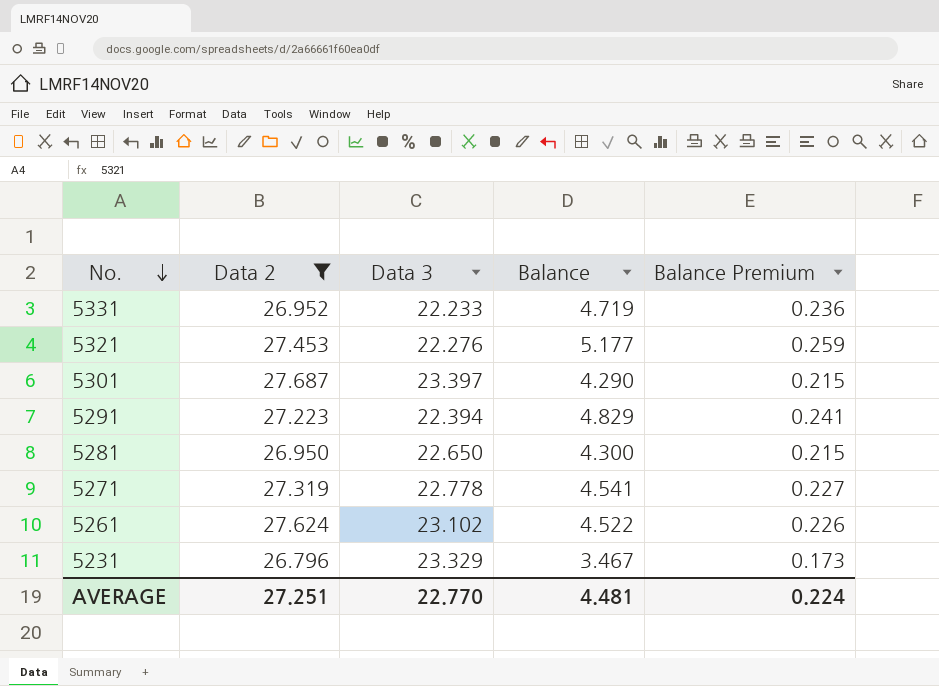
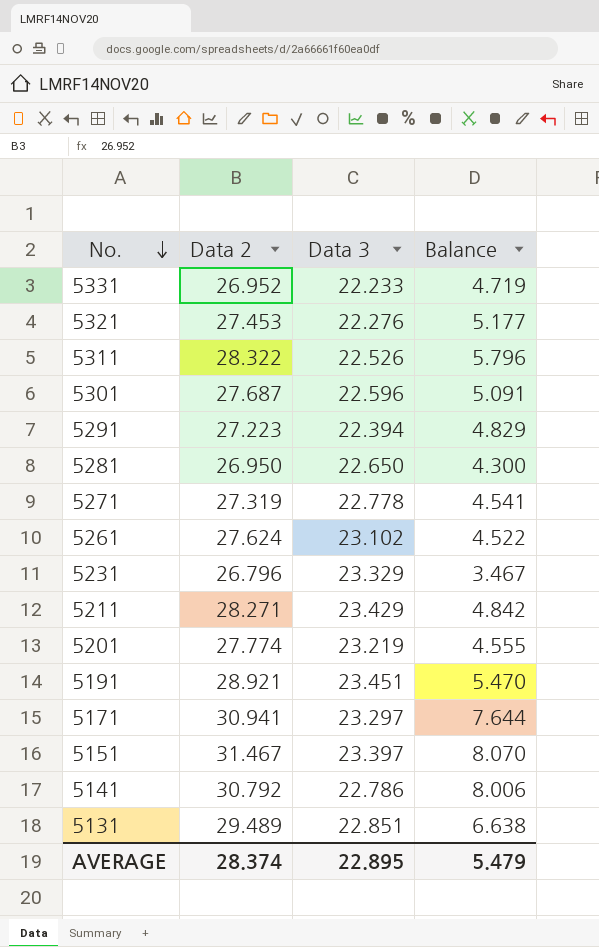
filter: Data 2 <= 27.687 -> none
column Balance Premium | formula: [Balance] * 0.05 -> none
5301 | Data 3: 23.397 -> 22.596
5301 | Balance: 4.290 -> 5.091
AVERAGE | Data 2: 27.251 -> 28.374
AVERAGE | Data 3: 22.770 -> 22.895
AVERAGE | Balance: 4.481 -> 5.479

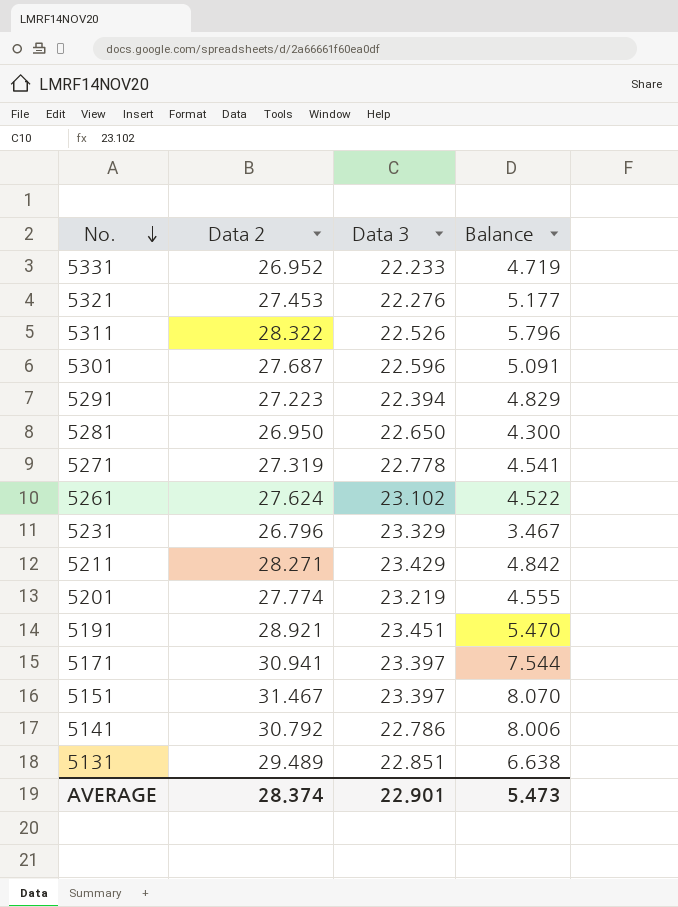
5171 | Data 3: 23.297 -> 23.397
5171 | Balance: 7.644 -> 7.544
AVERAGE | Data 3: 22.895 -> 22.901
AVERAGE | Balance: 5.479 -> 5.473

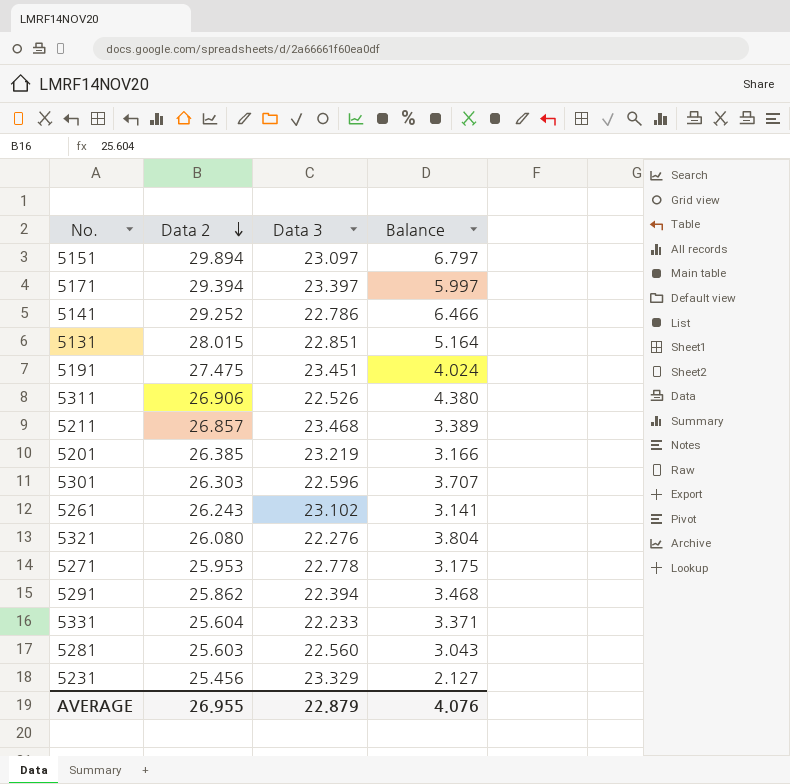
row order: No. descending -> Data 2 descending
5151 | Data 2: 31.467 -> 29.894
5151 | Data 3: 23.397 -> 23.097
5151 | Balance: 8.070 -> 6.797
5171 | Data 2: 30.941 -> 29.394
5171 | Balance: 7.544 -> 5.997
5141 | Data 2: 30.792 -> 29.252
5141 | Balance: 8.006 -> 6.466
5131 | Data 2: 29.489 -> 28.015
5131 | Balance: 6.638 -> 5.164
5191 | Data 2: 28.921 -> 27.475
5191 | Balance: 5.470 -> 4.024
5311 | Data 2: 28.322 -> 26.906
5311 | Balance: 5.796 -> 4.380
5211 | Data 2: 28.271 -> 26.857
5211 | Data 3: 23.429 -> 23.468
5211 | Balance: 4.842 -> 3.389
5201 | Data 2: 27.774 -> 26.385
5201 | Balance: 4.555 -> 3.166
5301 | Data 2: 27.687 -> 26.303
5301 | Balance: 5.091 -> 3.707
5261 | Data 2: 27.624 -> 26.243
5261 | Balance: 4.522 -> 3.141
5321 | Data 2: 27.453 -> 26.080
5321 | Balance: 5.177 -> 3.804
5271 | Data 2: 27.319 -> 25.953
5271 | Balance: 4.541 -> 3.175
5291 | Data 2: 27.223 -> 25.862
5291 | Balance: 4.829 -> 3.468
5331 | Data 2: 26.952 -> 25.604
5331 | Balance: 4.719 -> 3.371
5281 | Data 2: 26.950 -> 25.603
5281 | Data 3: 22.650 -> 22.560
5281 | Balance: 4.300 -> 3.043
5231 | Data 2: 26.796 -> 25.456
5231 | Balance: 3.467 -> 2.127
AVERAGE | Data 2: 28.374 -> 26.955
AVERAGE | Data 3: 22.901 -> 22.879
AVERAGE | Balance: 5.473 -> 4.076

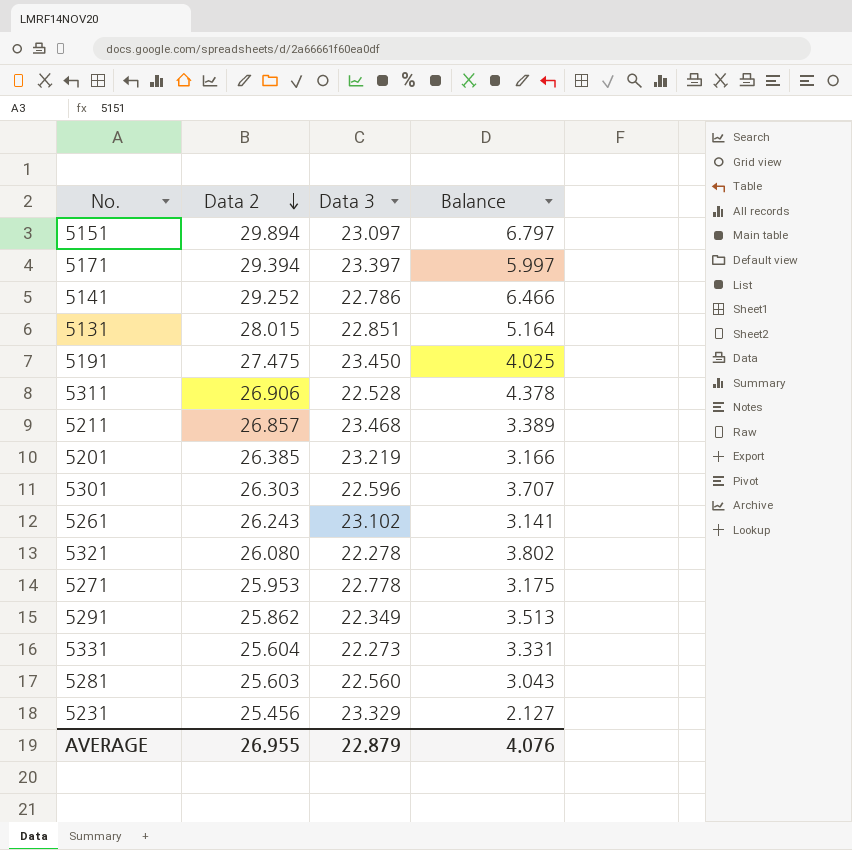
5191 | Data 3: 23.451 -> 23.450
5191 | Balance: 4.024 -> 4.025
5311 | Data 3: 22.526 -> 22.528
5311 | Balance: 4.380 -> 4.378
5321 | Data 3: 22.276 -> 22.278
5321 | Balance: 3.804 -> 3.802
5291 | Data 3: 22.394 -> 22.349
5291 | Balance: 3.468 -> 3.513
5331 | Data 3: 22.233 -> 22.273
5331 | Balance: 3.371 -> 3.331

